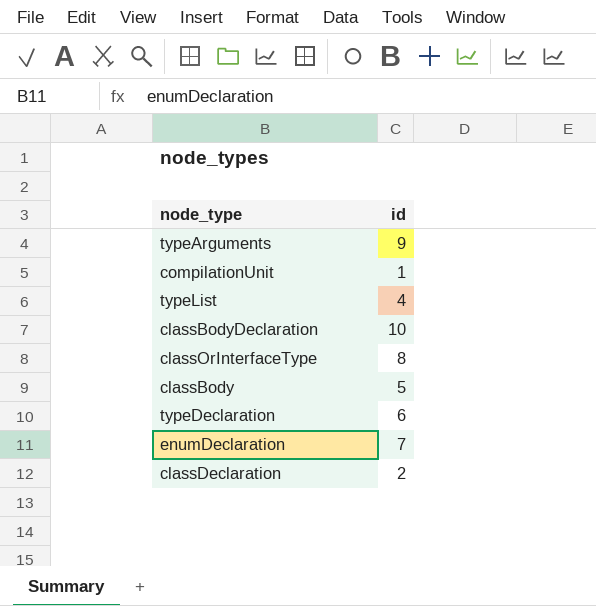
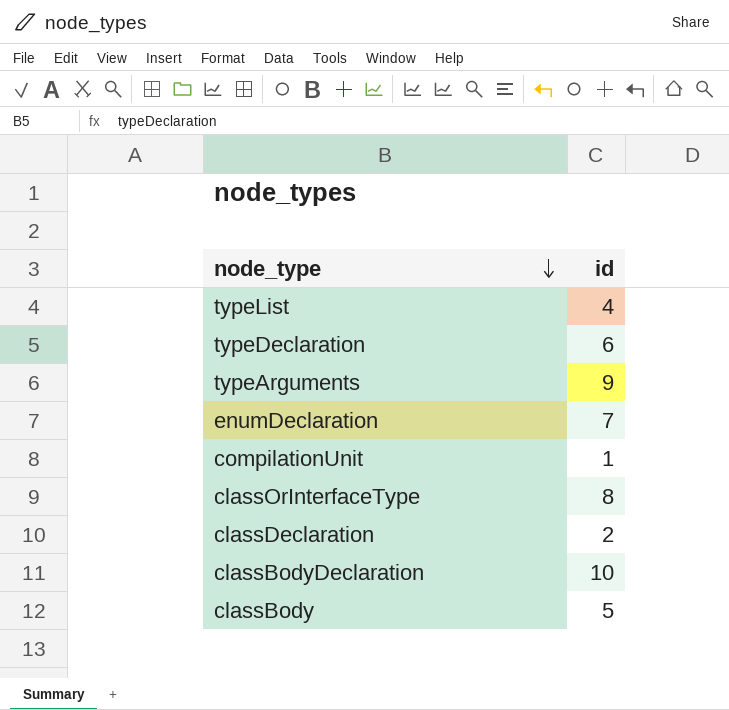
row order: none -> node_type descending

